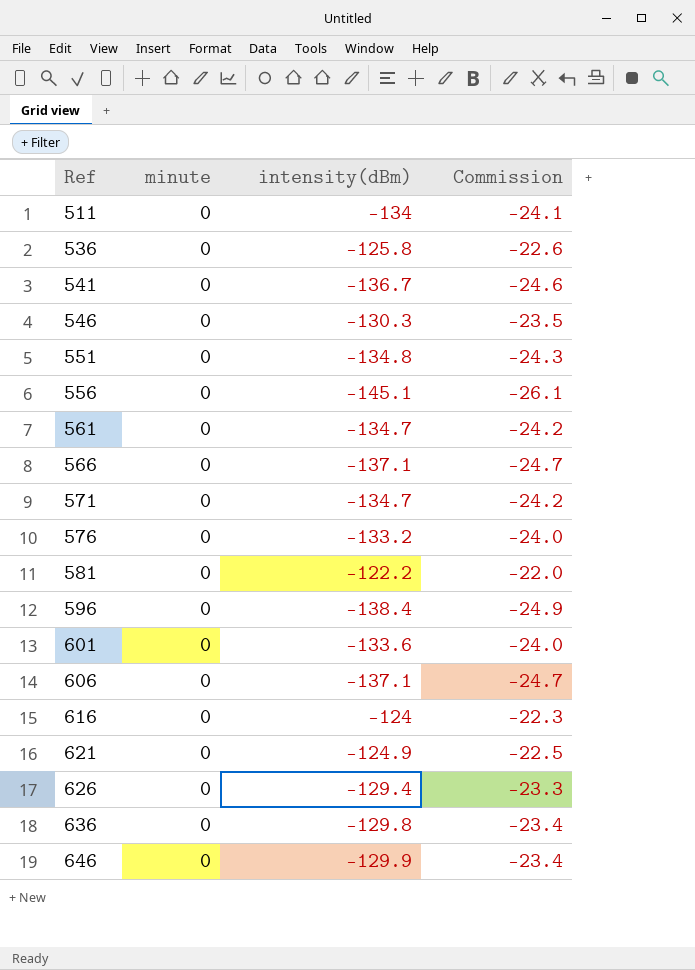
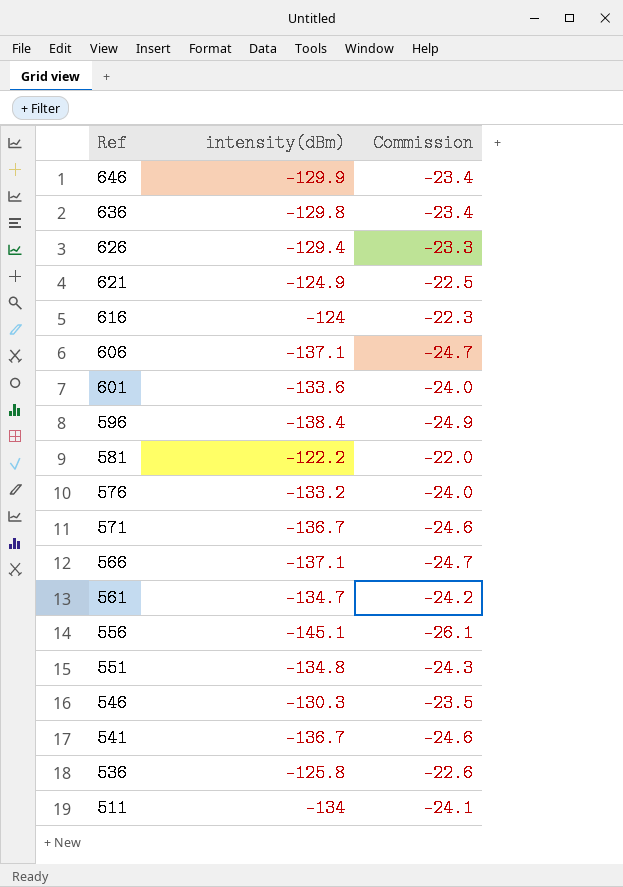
row order: Ref ascending -> Ref descending
column minute | position: 2 -> none
571 | intensity(dBm): -134.7 -> -136.7
571 | Commission: -24.2 -> -24.6

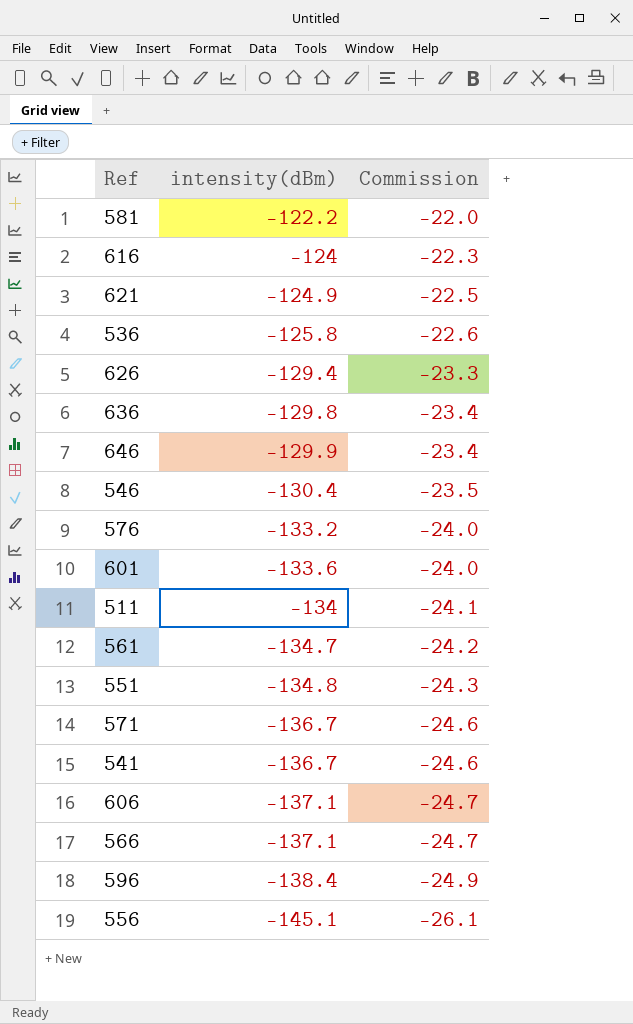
row order: Ref descending -> intensity(dBm) descending
546 | intensity(dBm): -130.3 -> -130.4

